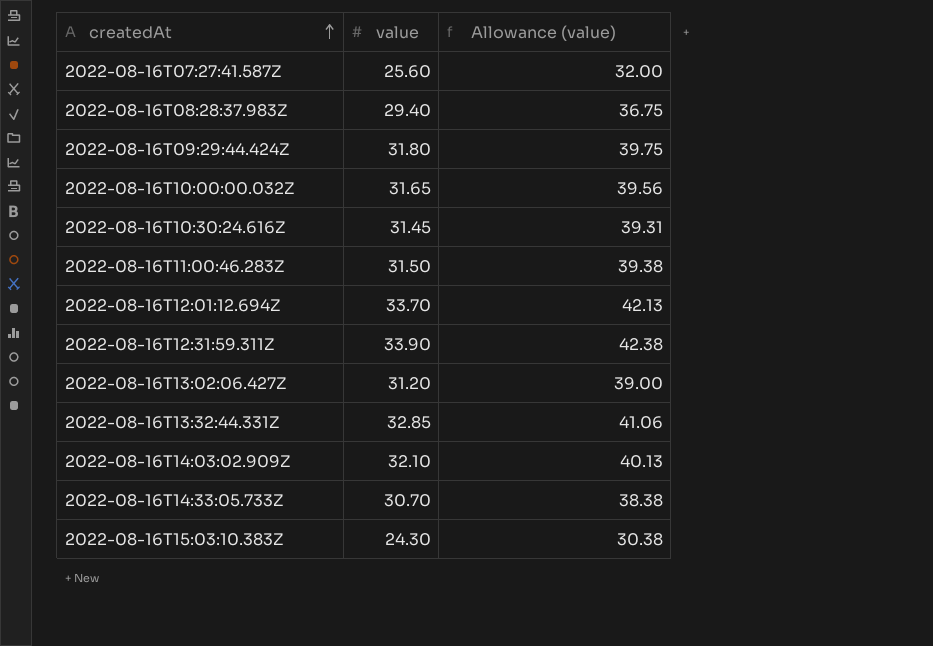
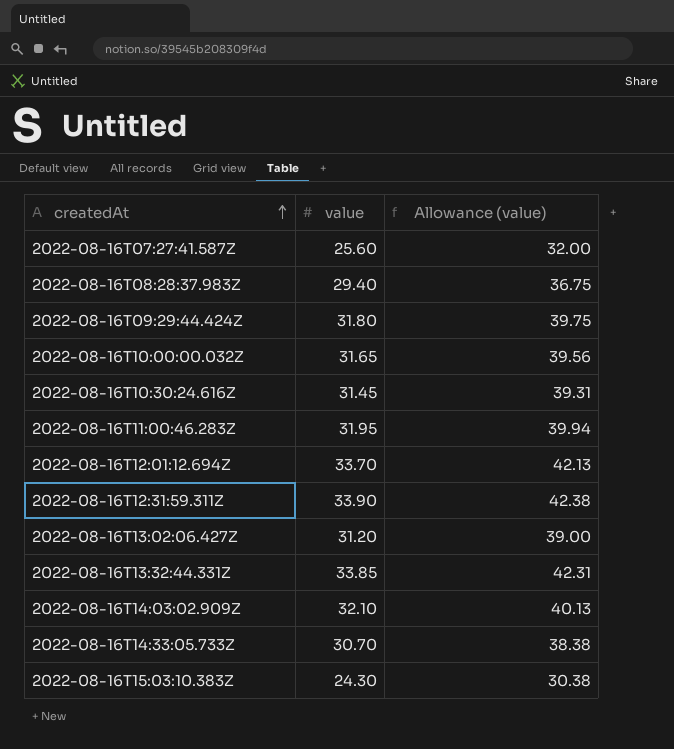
2022-08-16T11:00:46.283Z | value: 31.50 -> 31.95
2022-08-16T11:00:46.283Z | Allowance (value): 39.38 -> 39.94
2022-08-16T13:32:44.331Z | value: 32.85 -> 33.85
2022-08-16T13:32:44.331Z | Allowance (value): 41.06 -> 42.31

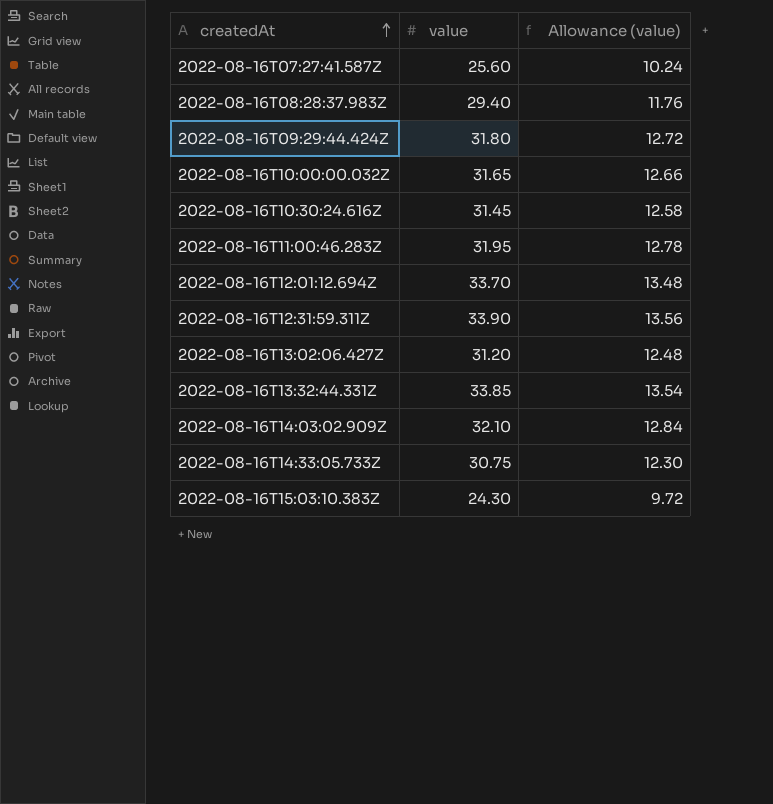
column Allowance (value) | formula: [value] * 1.25 -> [value] * 0.4
2022-08-16T14:33:05.733Z | value: 30.70 -> 30.75

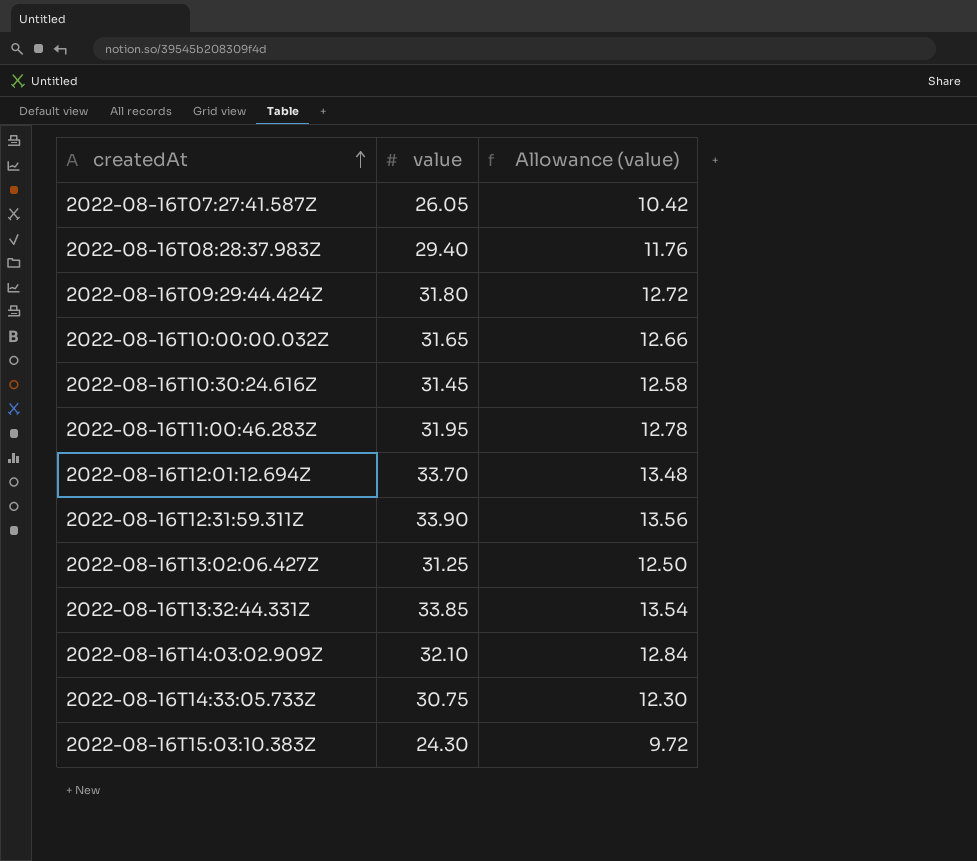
2022-08-16T07:27:41.587Z | value: 25.60 -> 26.05
2022-08-16T07:27:41.587Z | Allowance (value): 10.24 -> 10.42
2022-08-16T13:02:06.427Z | value: 31.20 -> 31.25
2022-08-16T13:02:06.427Z | Allowance (value): 12.48 -> 12.50

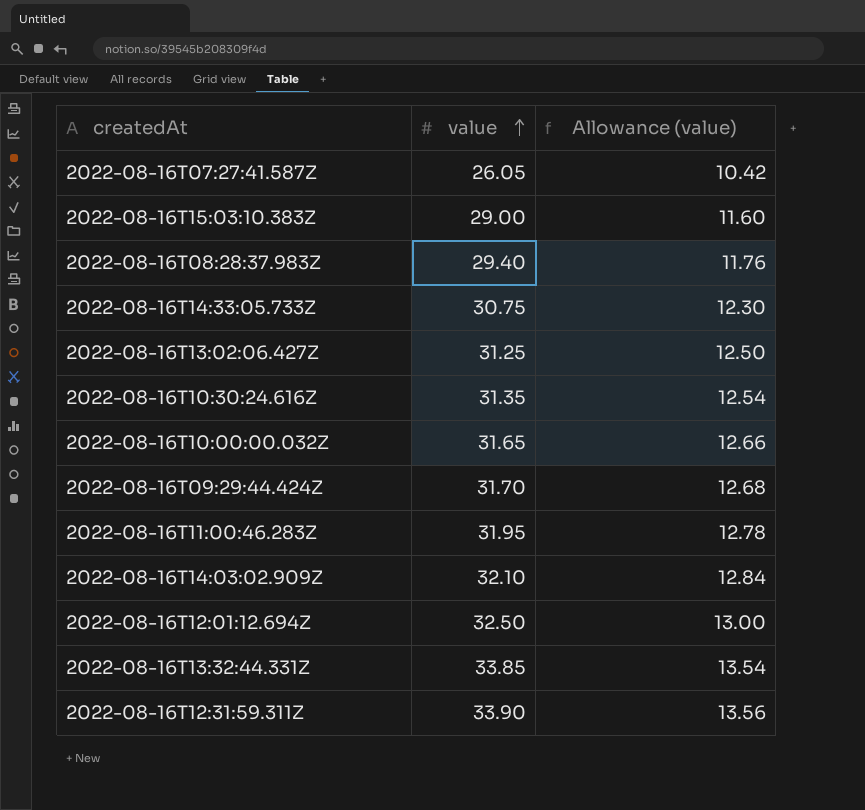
row order: createdAt ascending -> value ascending
2022-08-16T15:03:10.383Z | value: 24.30 -> 29.00
2022-08-16T15:03:10.383Z | Allowance (value): 9.72 -> 11.60
2022-08-16T10:30:24.616Z | value: 31.45 -> 31.35
2022-08-16T10:30:24.616Z | Allowance (value): 12.58 -> 12.54
2022-08-16T09:29:44.424Z | value: 31.80 -> 31.70
2022-08-16T09:29:44.424Z | Allowance (value): 12.72 -> 12.68
2022-08-16T12:01:12.694Z | value: 33.70 -> 32.50
2022-08-16T12:01:12.694Z | Allowance (value): 13.48 -> 13.00

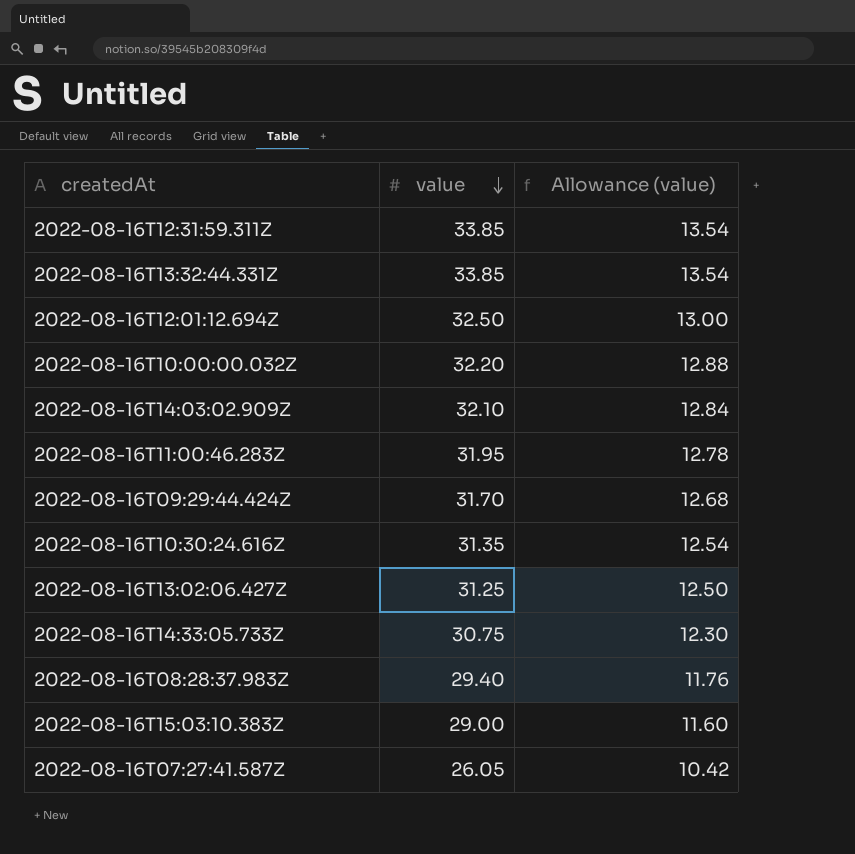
row order: value ascending -> value descending
2022-08-16T12:31:59.311Z | value: 33.90 -> 33.85
2022-08-16T12:31:59.311Z | Allowance (value): 13.56 -> 13.54
2022-08-16T10:00:00.032Z | value: 31.65 -> 32.20
2022-08-16T10:00:00.032Z | Allowance (value): 12.66 -> 12.88

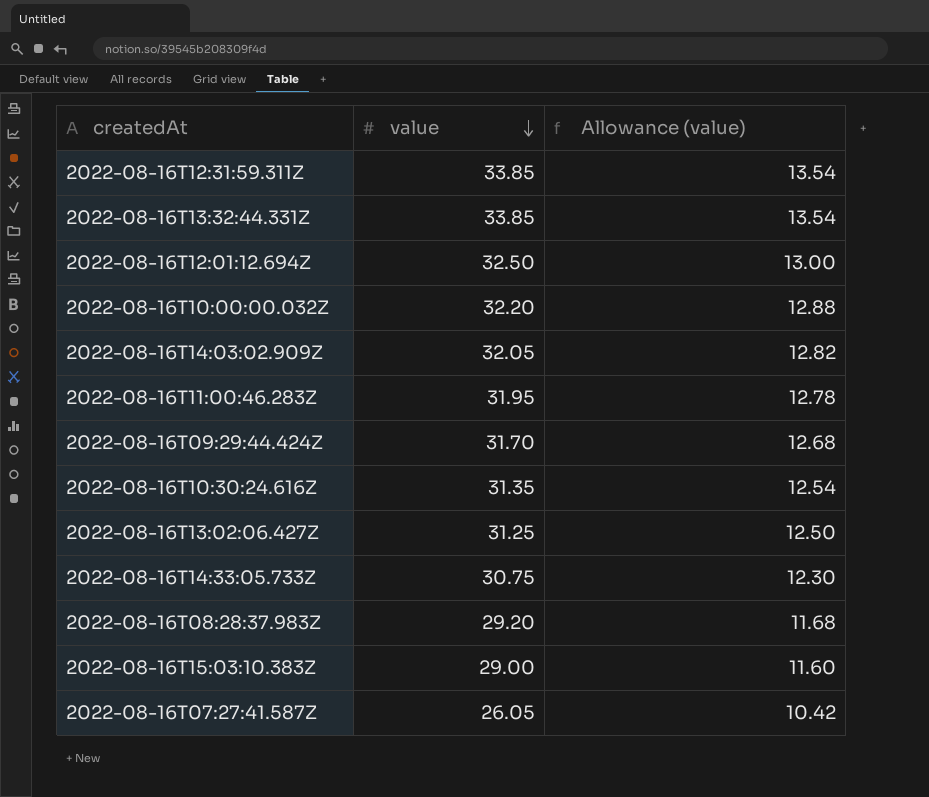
2022-08-16T14:03:02.909Z | value: 32.10 -> 32.05
2022-08-16T14:03:02.909Z | Allowance (value): 12.84 -> 12.82
2022-08-16T08:28:37.983Z | value: 29.40 -> 29.20
2022-08-16T08:28:37.983Z | Allowance (value): 11.76 -> 11.68

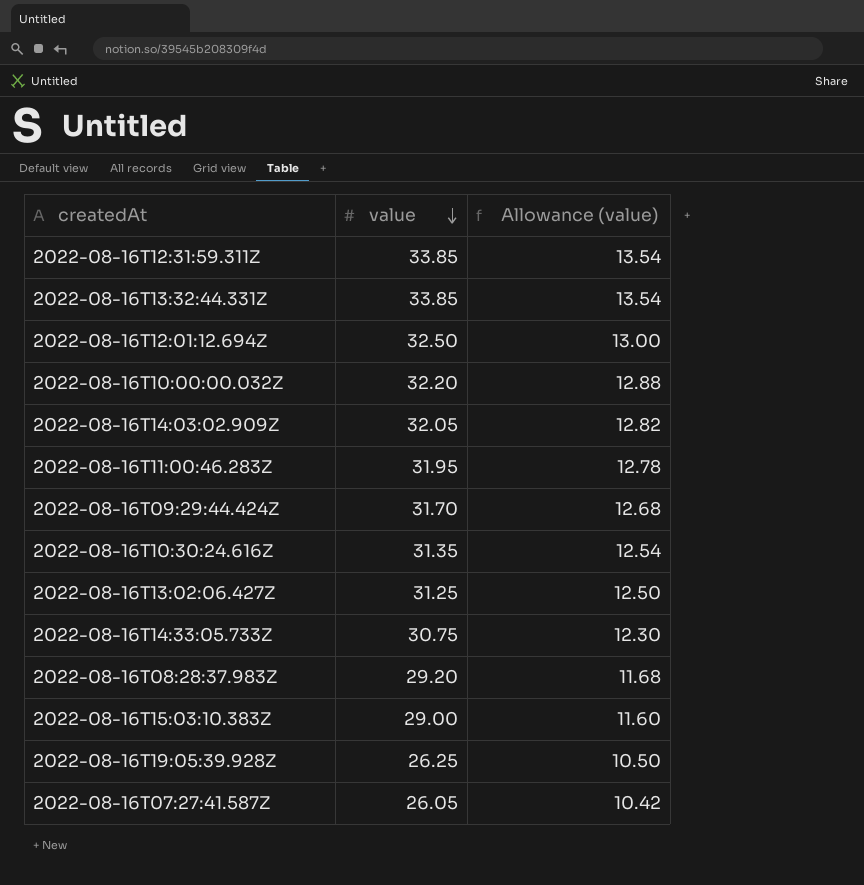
row 2022-08-16T19:05:39.928Z: none -> 26.25 | 10.50

